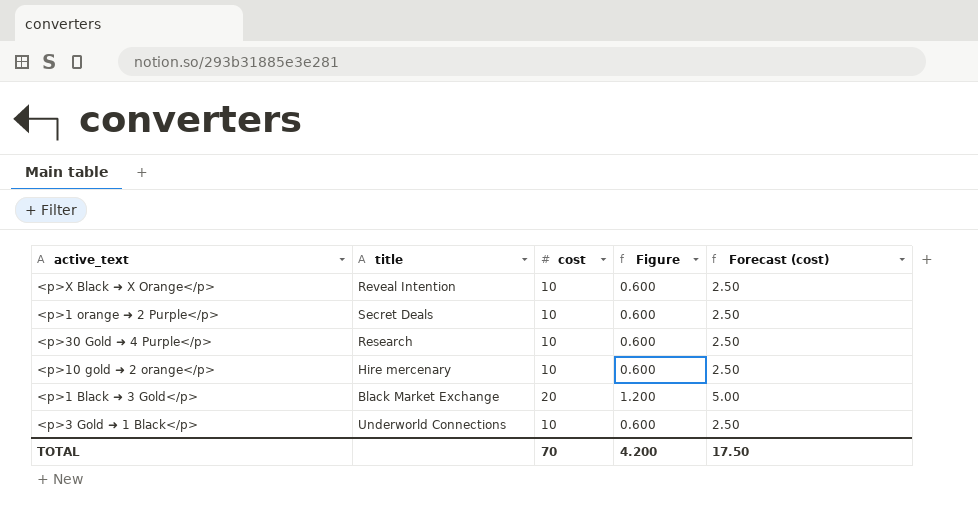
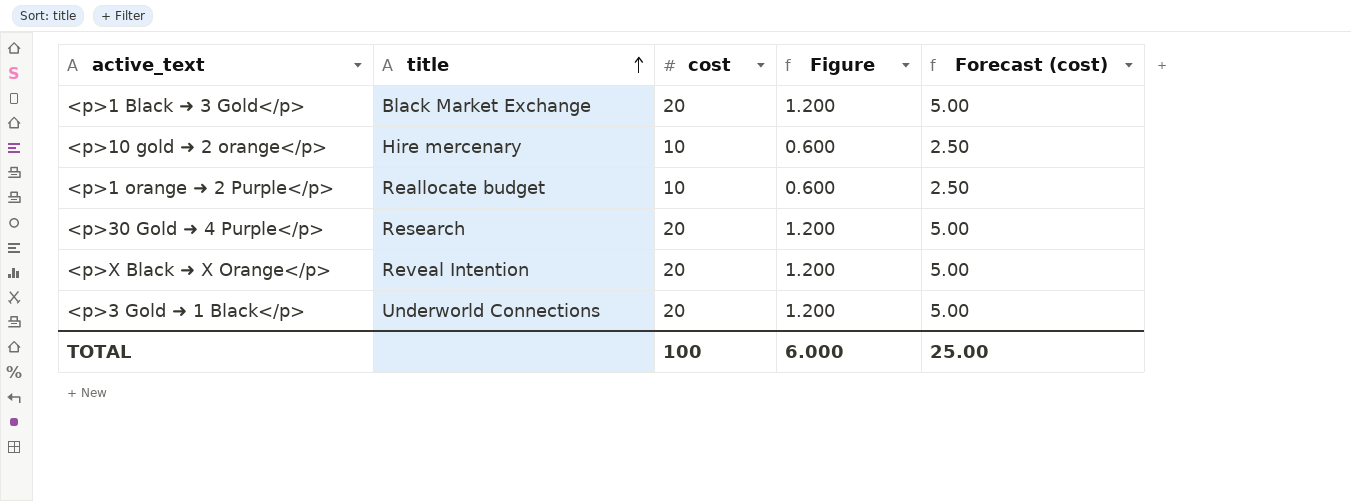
row order: none -> title ascending
<p>1 orange ➜ 2 Purple</p> | title: Secret Deals -> Reallocate budget
<p>30 Gold ➜ 4 Purple</p> | cost: 10 -> 20
<p>30 Gold ➜ 4 Purple</p> | Figure: 0.600 -> 1.200
<p>30 Gold ➜ 4 Purple</p> | Forecast (cost): 2.50 -> 5.00
<p>X Black ➜ X Orange</p> | cost: 10 -> 20
<p>X Black ➜ X Orange</p> | Figure: 0.600 -> 1.200
<p>X Black ➜ X Orange</p> | Forecast (cost): 2.50 -> 5.00
<p>3 Gold ➜ 1 Black</p> | cost: 10 -> 20
<p>3 Gold ➜ 1 Black</p> | Figure: 0.600 -> 1.200
<p>3 Gold ➜ 1 Black</p> | Forecast (cost): 2.50 -> 5.00
TOTAL | cost: 70 -> 100
TOTAL | Figure: 4.200 -> 6.000
TOTAL | Forecast (cost): 17.50 -> 25.00

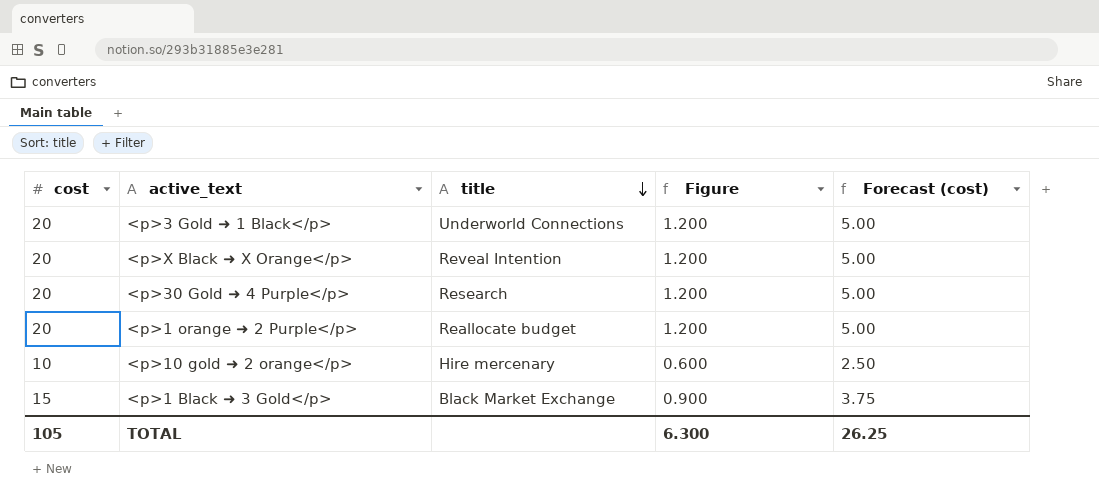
row order: title ascending -> title descending
column cost | position: 3 -> 1
<p>1 orange ➜ 2 Purple</p> | cost: 10 -> 20
<p>1 orange ➜ 2 Purple</p> | Figure: 0.600 -> 1.200
<p>1 orange ➜ 2 Purple</p> | Forecast (cost): 2.50 -> 5.00
<p>1 Black ➜ 3 Gold</p> | cost: 20 -> 15
<p>1 Black ➜ 3 Gold</p> | Figure: 1.200 -> 0.900
<p>1 Black ➜ 3 Gold</p> | Forecast (cost): 5.00 -> 3.75
TOTAL | cost: 100 -> 105
TOTAL | Figure: 6.000 -> 6.300
TOTAL | Forecast (cost): 25.00 -> 26.25

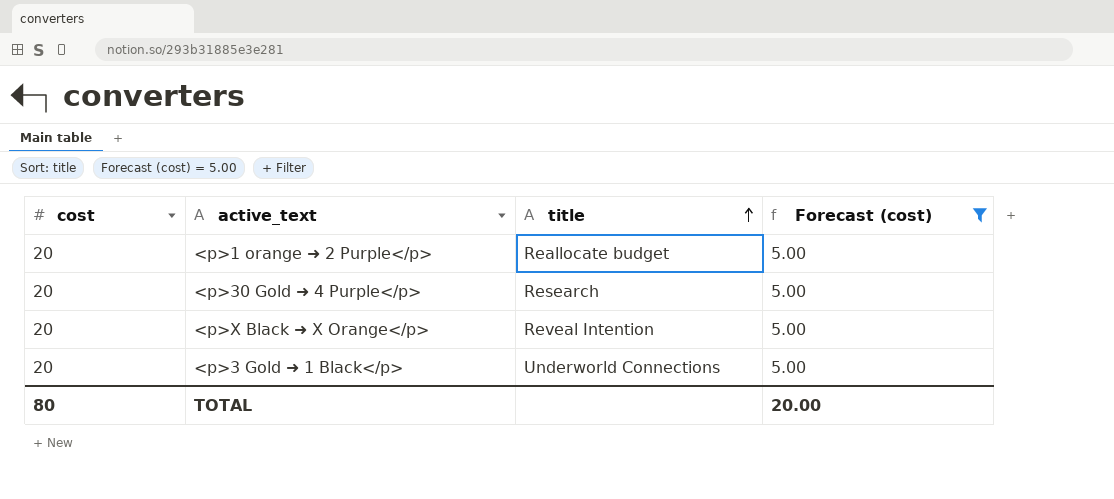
filter: none -> Forecast (cost) = 5.00
row order: title descending -> title ascending
column Figure | formula: [cost] * 0.06 -> none
TOTAL | cost: 105 -> 80
TOTAL | Forecast (cost): 26.25 -> 20.00

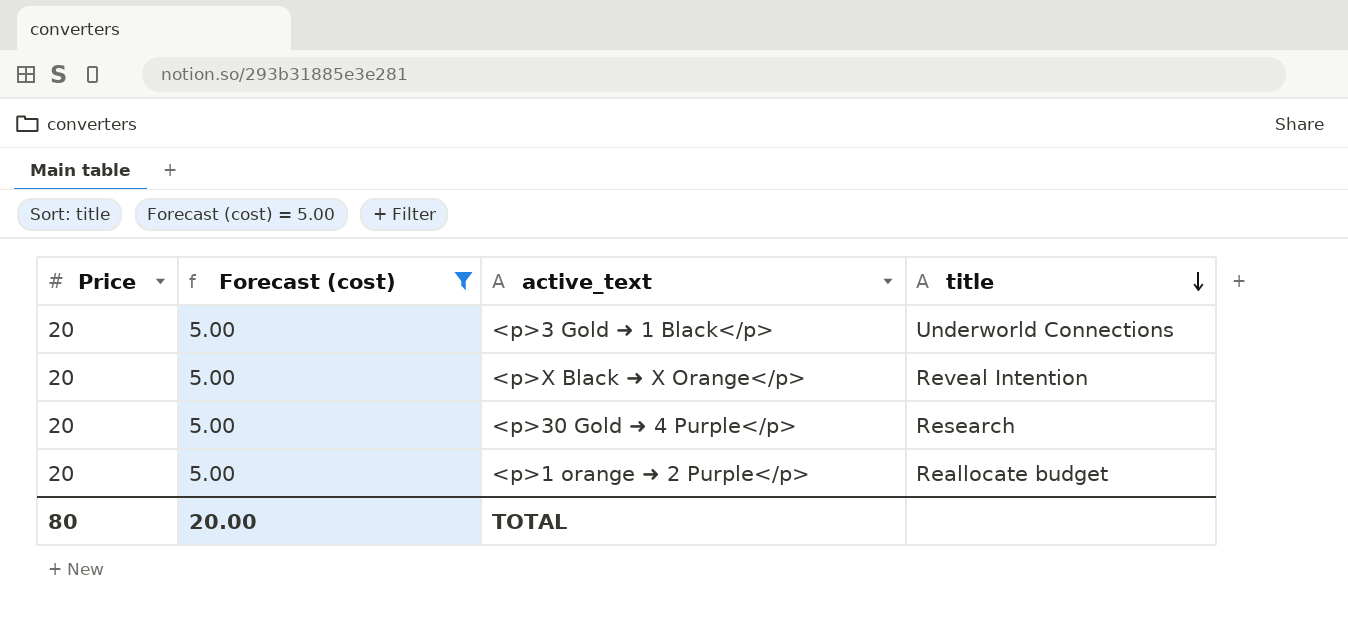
row order: title ascending -> title descending
column name: cost -> Price
column Forecast (cost) | position: 4 -> 2

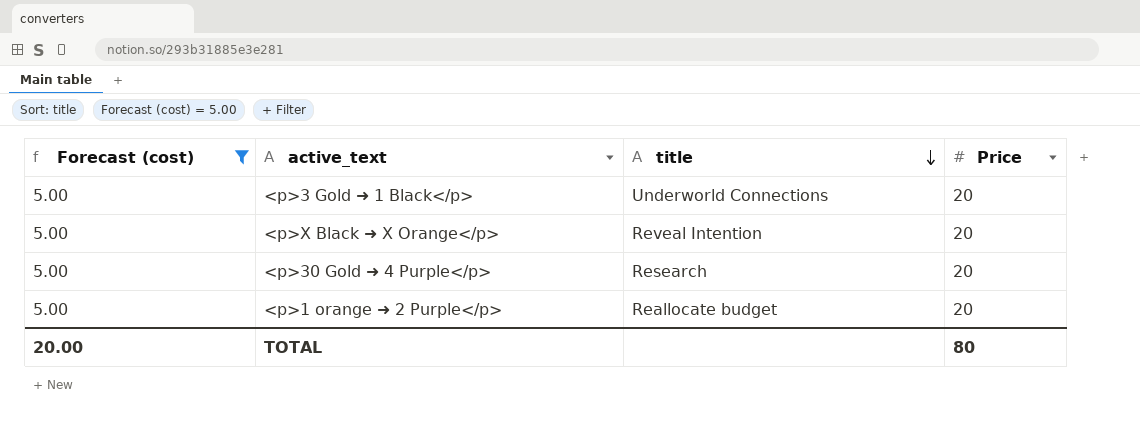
column Price | position: 1 -> 4

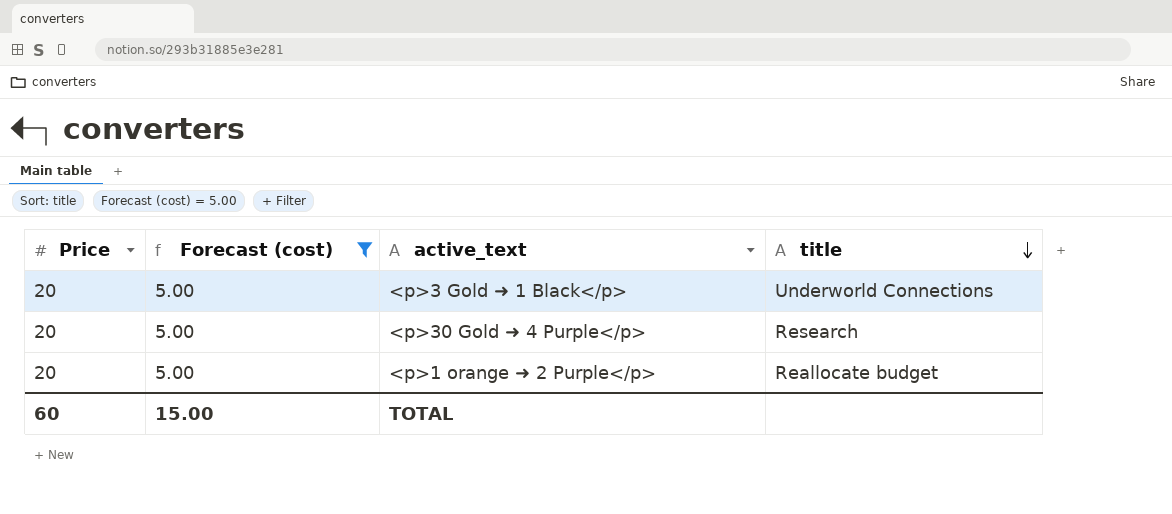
column Price | position: 4 -> 1
row <p>X Black ➜ X Orange</p>: 5.00 | Reveal Intention | 20 -> none
TOTAL | Price: 80 -> 60
TOTAL | Forecast (cost): 20.00 -> 15.00

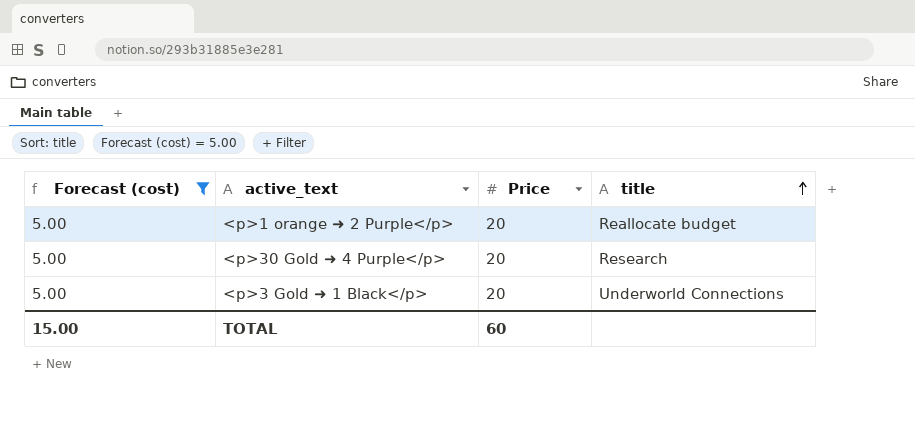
row order: title descending -> title ascending
column Price | position: 1 -> 3

